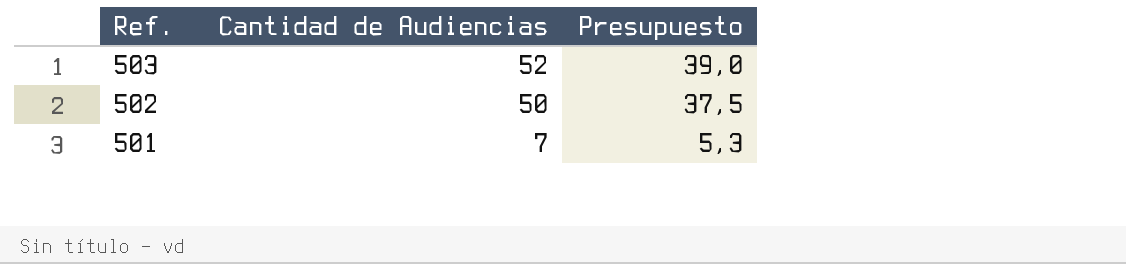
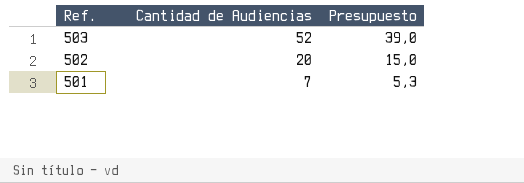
502 | Cantidad de Audiencias: 50 -> 20
502 | Presupuesto: 37,5 -> 15,0

